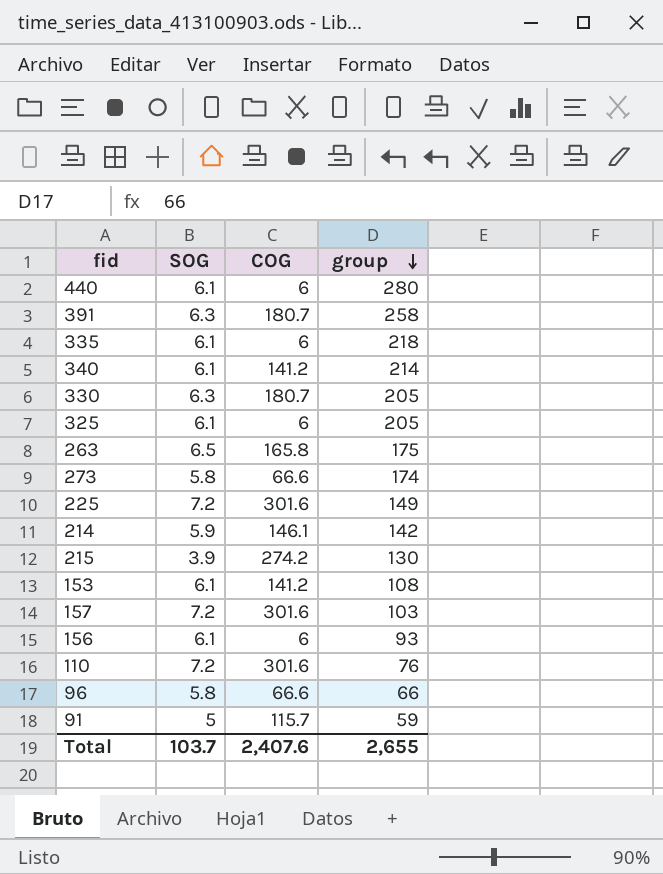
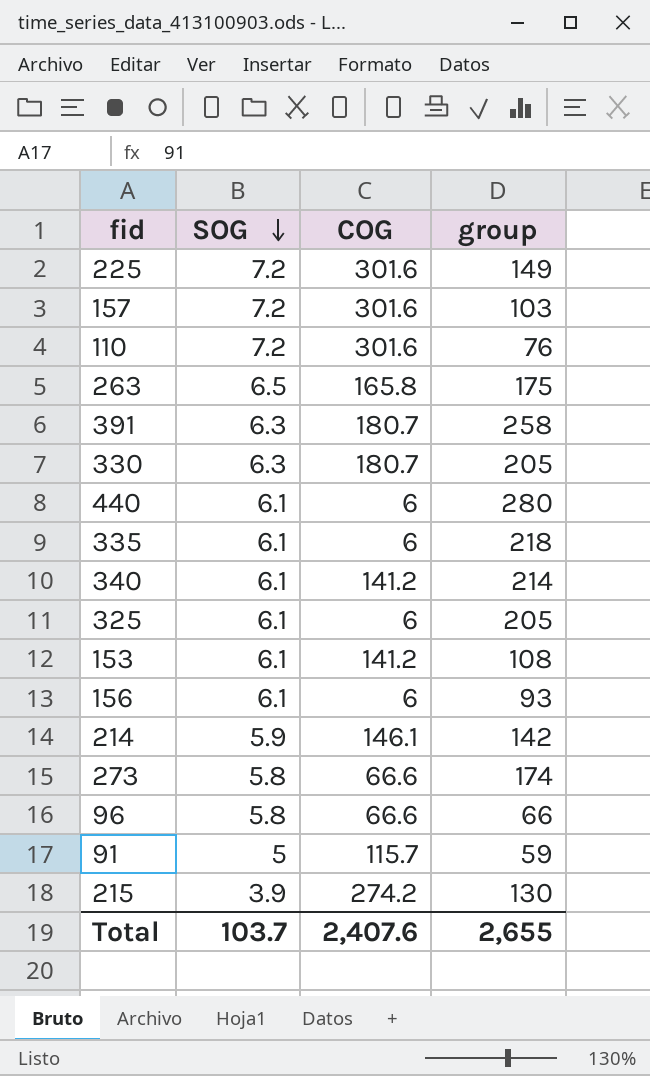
row order: group descending -> SOG descending

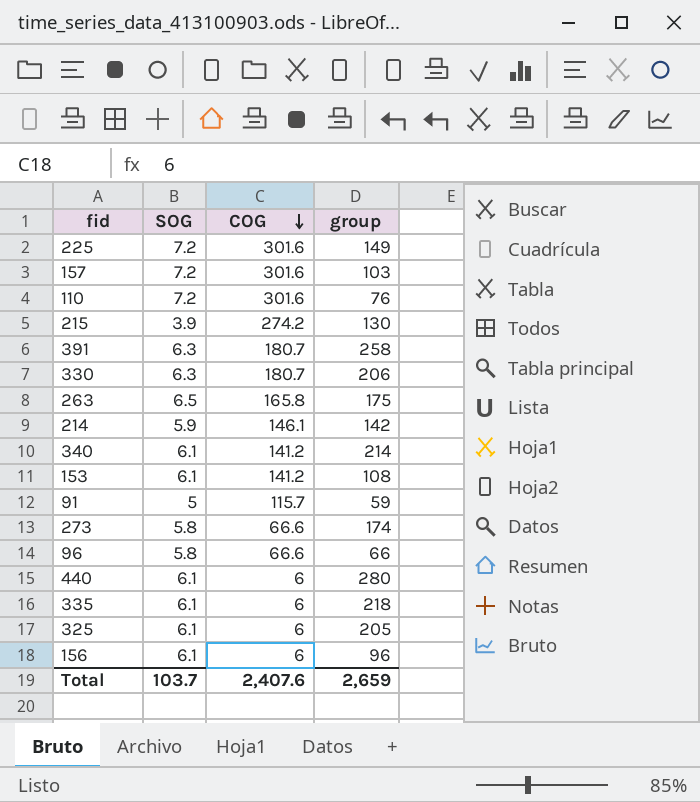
row order: SOG descending -> COG descending
330 | group: 205 -> 206
156 | group: 93 -> 96
Total | group: 2,655 -> 2,659

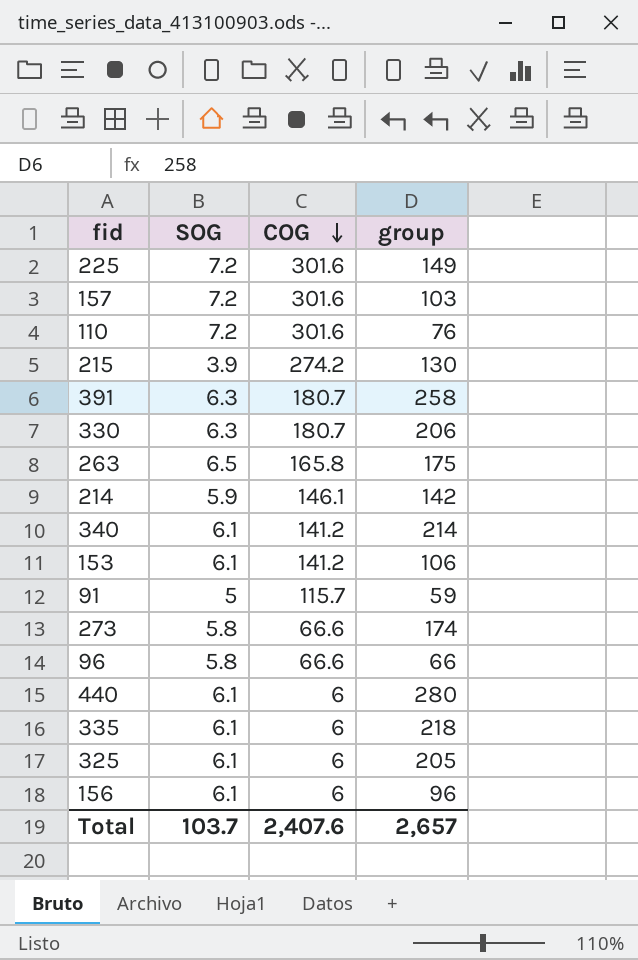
153 | group: 108 -> 106
Total | group: 2,659 -> 2,657

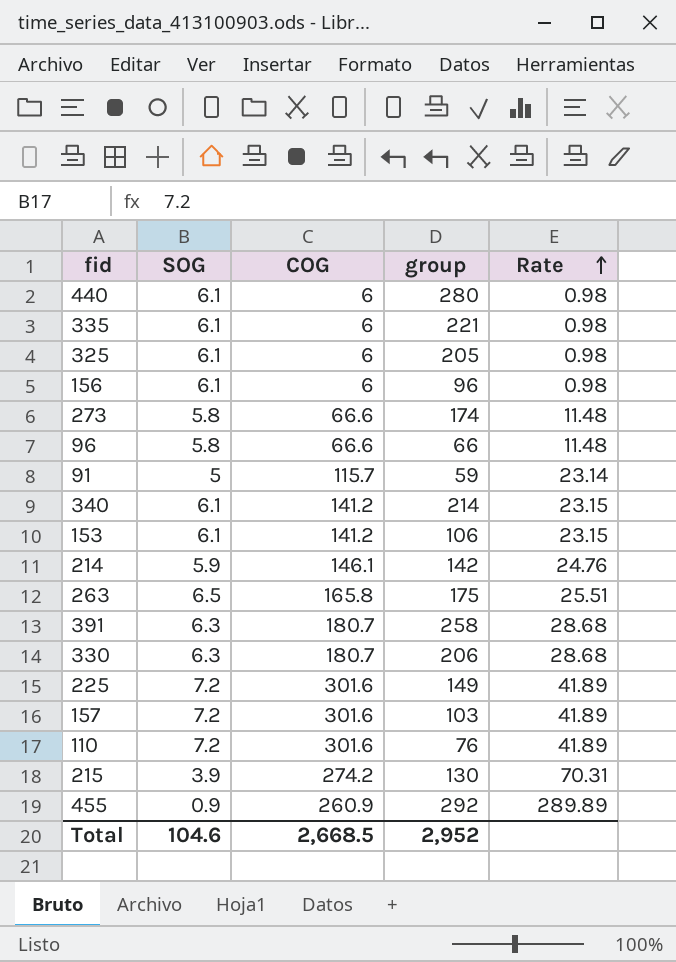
row order: COG descending -> Rate ascending
column Rate | formula: none -> [COG] / [SOG]
335 | group: 218 -> 221
row 455: none -> 0.9 | 260.9 | 292 | 289.89
Total | SOG: 103.7 -> 104.6
Total | COG: 2,407.6 -> 2,668.5
Total | group: 2,657 -> 2,952

